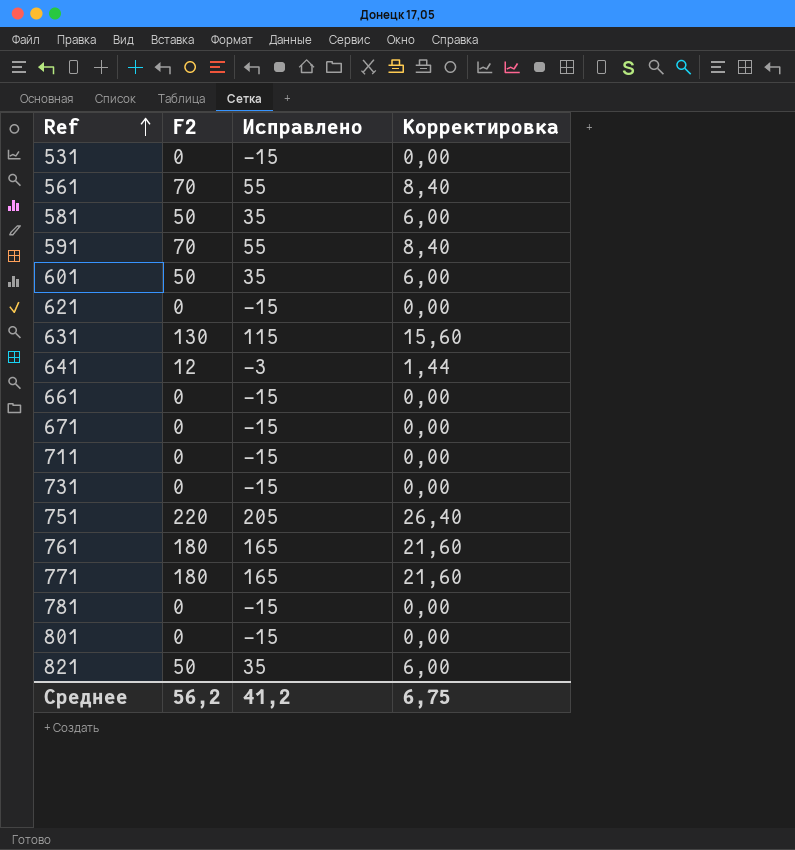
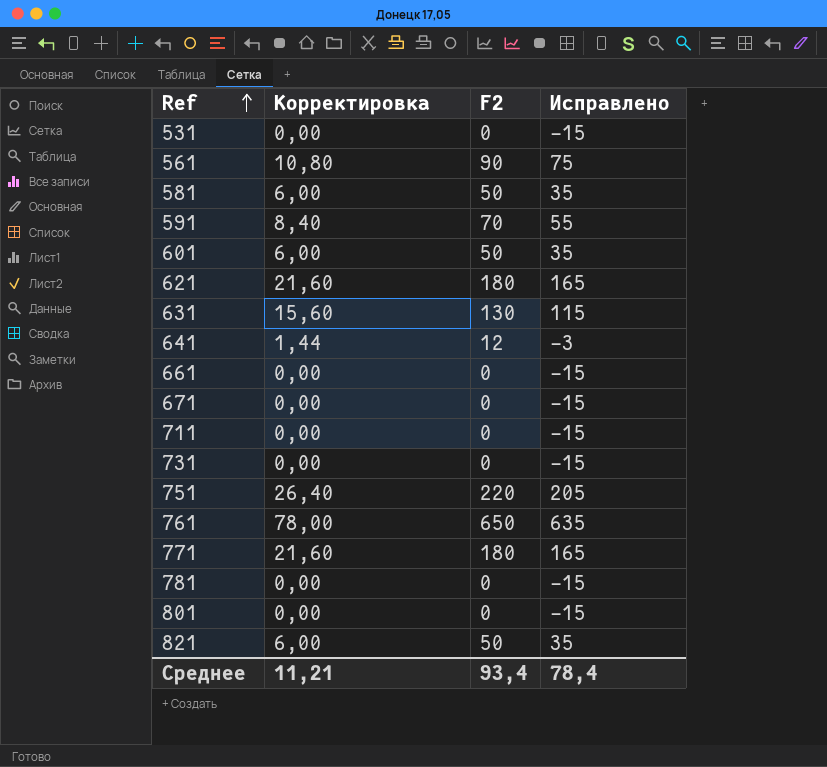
column Корректировка | position: 4 -> 2
561 | Корректировка: 8,40 -> 10,80
561 | F2: 70 -> 90
561 | Исправлено: 55 -> 75
621 | Корректировка: 0,00 -> 21,60
621 | F2: 0 -> 180
621 | Исправлено: -15 -> 165
761 | Корректировка: 21,60 -> 78,00
761 | F2: 180 -> 650
761 | Исправлено: 165 -> 635
Среднее | Корректировка: 6,75 -> 11,21
Среднее | F2: 56,2 -> 93,4
Среднее | Исправлено: 41,2 -> 78,4

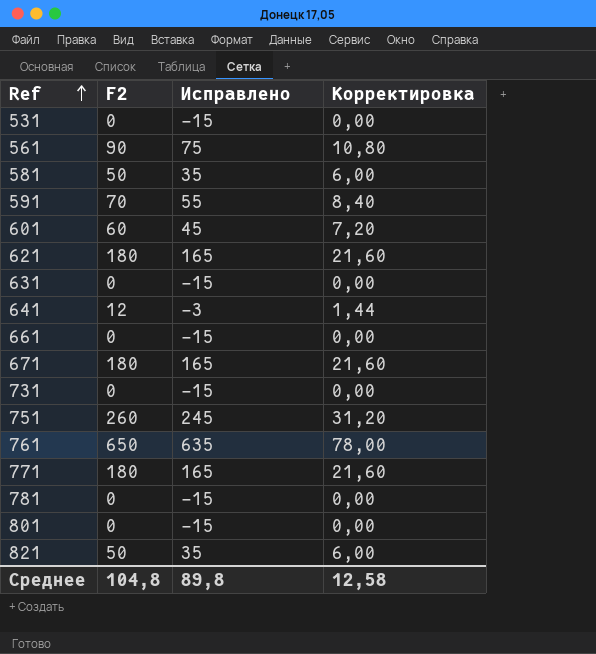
column Корректировка | position: 2 -> 4
row 711: 0,00 | 0 | -15 -> none
601 | F2: 50 -> 60
601 | Исправлено: 35 -> 45
601 | Корректировка: 6,00 -> 7,20
631 | F2: 130 -> 0
631 | Исправлено: 115 -> -15
631 | Корректировка: 15,60 -> 0,00
671 | F2: 0 -> 180
671 | Исправлено: -15 -> 165
671 | Корректировка: 0,00 -> 21,60
751 | F2: 220 -> 260
751 | Исправлено: 205 -> 245
751 | Корректировка: 26,40 -> 31,20
Среднее | F2: 93,4 -> 104,8
Среднее | Исправлено: 78,4 -> 89,8
Среднее | Корректировка: 11,21 -> 12,58

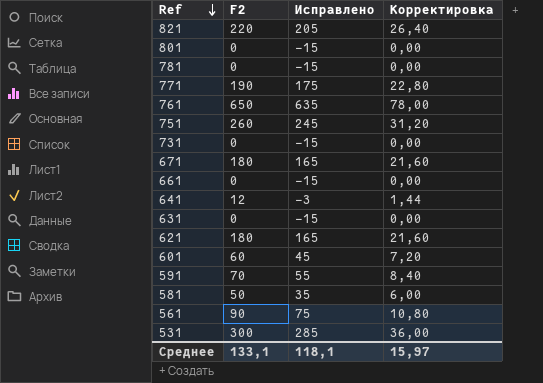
row order: Ref ascending -> Ref descending
821 | F2: 50 -> 220
821 | Исправлено: 35 -> 205
821 | Корректировка: 6,00 -> 26,40
771 | F2: 180 -> 190
771 | Исправлено: 165 -> 175
771 | Корректировка: 21,60 -> 22,80
531 | F2: 0 -> 300
531 | Исправлено: -15 -> 285
531 | Корректировка: 0,00 -> 36,00
Среднее | F2: 104,8 -> 133,1
Среднее | Исправлено: 89,8 -> 118,1
Среднее | Корректировка: 12,58 -> 15,97

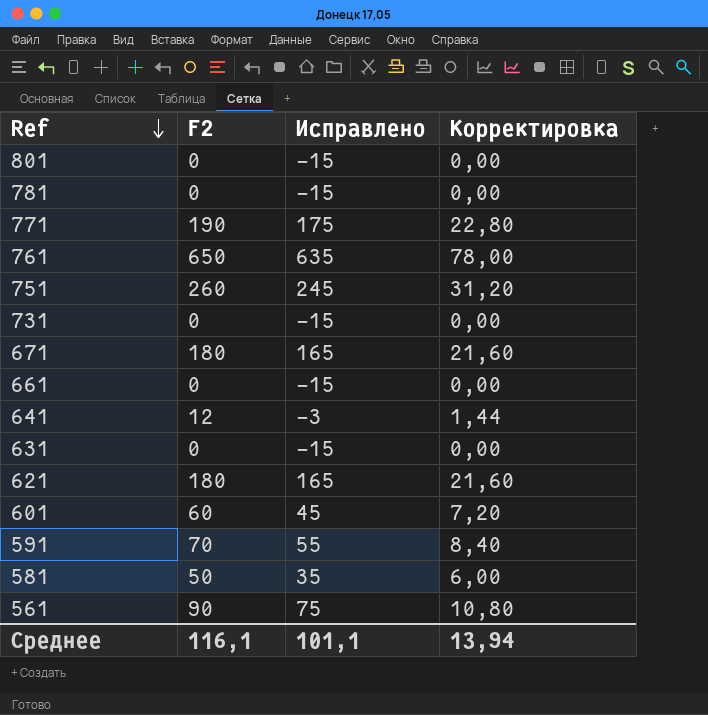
row 821: 220 | 205 | 26,40 -> none
row 531: 300 | 285 | 36,00 -> none
Среднее | F2: 133,1 -> 116,1
Среднее | Исправлено: 118,1 -> 101,1
Среднее | Корректировка: 15,97 -> 13,94

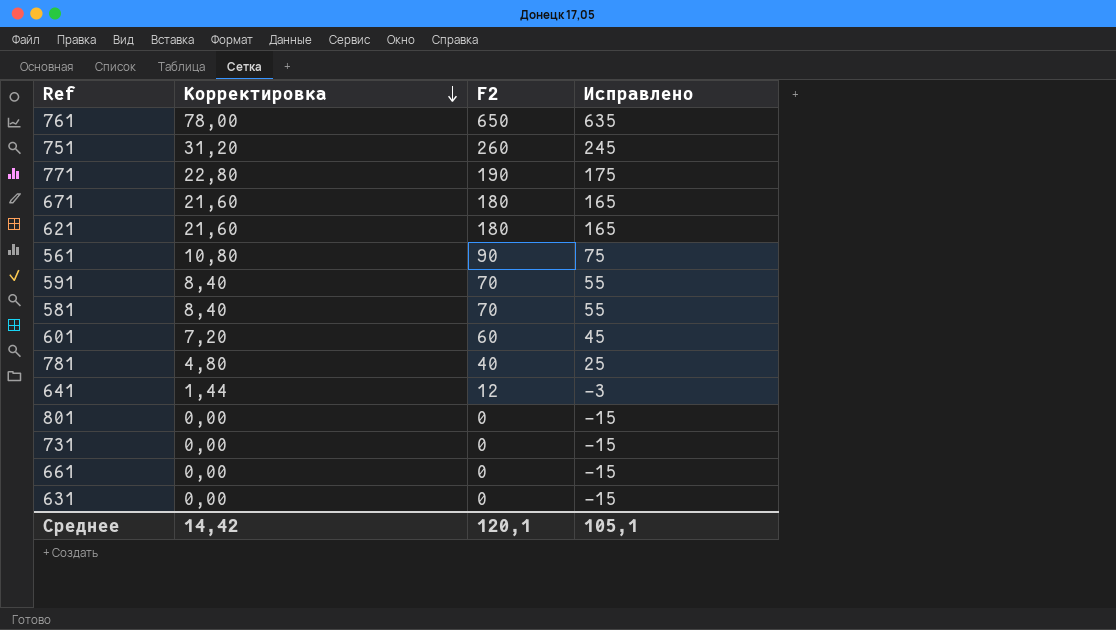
row order: Ref descending -> Корректировка descending
column Корректировка | position: 4 -> 2
581 | Корректировка: 6,00 -> 8,40
581 | F2: 50 -> 70
581 | Исправлено: 35 -> 55
781 | Корректировка: 0,00 -> 4,80
781 | F2: 0 -> 40
781 | Исправлено: -15 -> 25
Среднее | Корректировка: 13,94 -> 14,42
Среднее | F2: 116,1 -> 120,1
Среднее | Исправлено: 101,1 -> 105,1

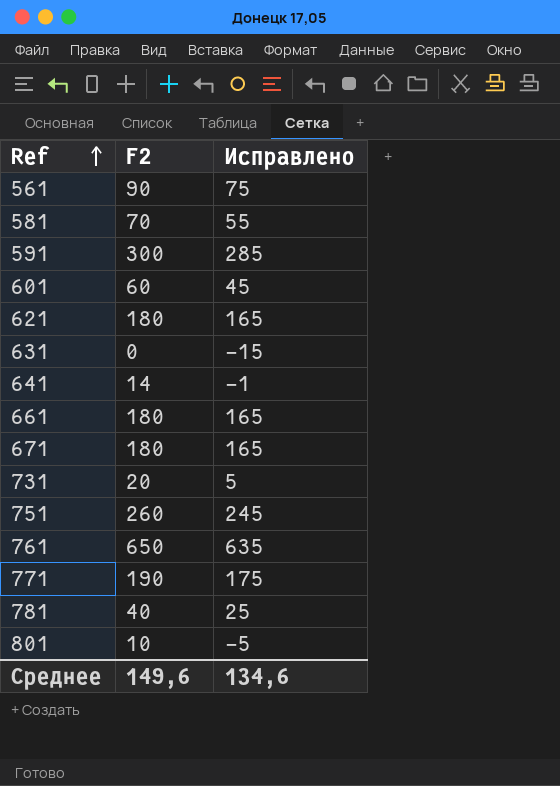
row order: Корректировка descending -> Ref ascending
column Корректировка | formula: [F2] * 0,12 -> none
591 | F2: 70 -> 300
591 | Исправлено: 55 -> 285
641 | F2: 12 -> 14
641 | Исправлено: -3 -> -1
661 | F2: 0 -> 180
661 | Исправлено: -15 -> 165
731 | F2: 0 -> 20
731 | Исправлено: -15 -> 5
801 | F2: 0 -> 10
801 | Исправлено: -15 -> -5
Среднее | F2: 120,1 -> 149,6
Среднее | Исправлено: 105,1 -> 134,6

